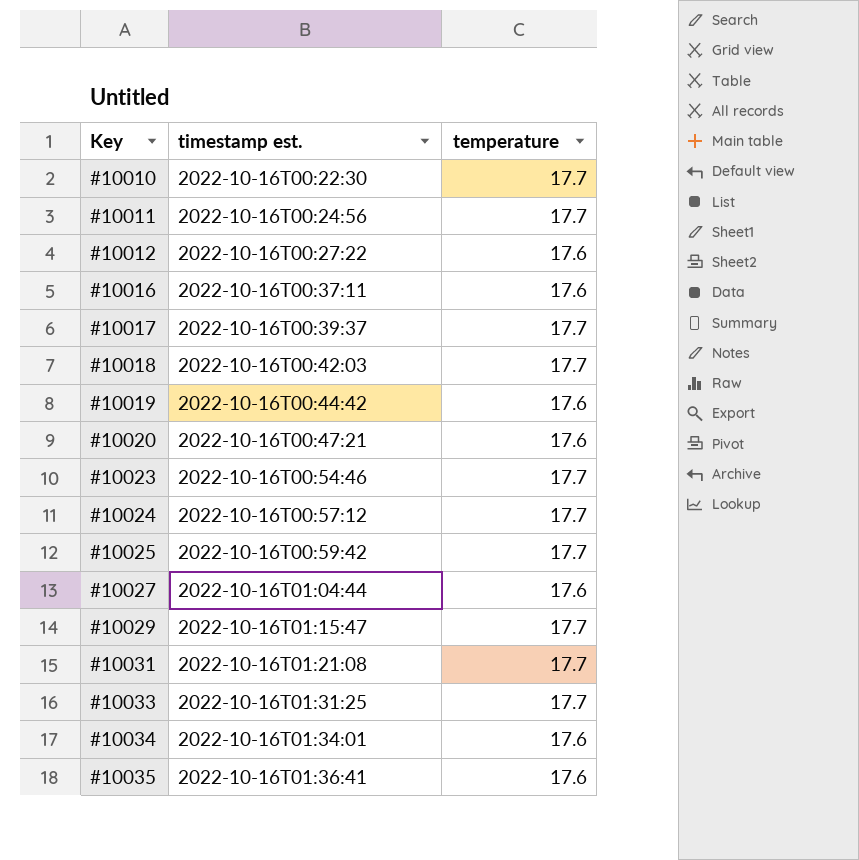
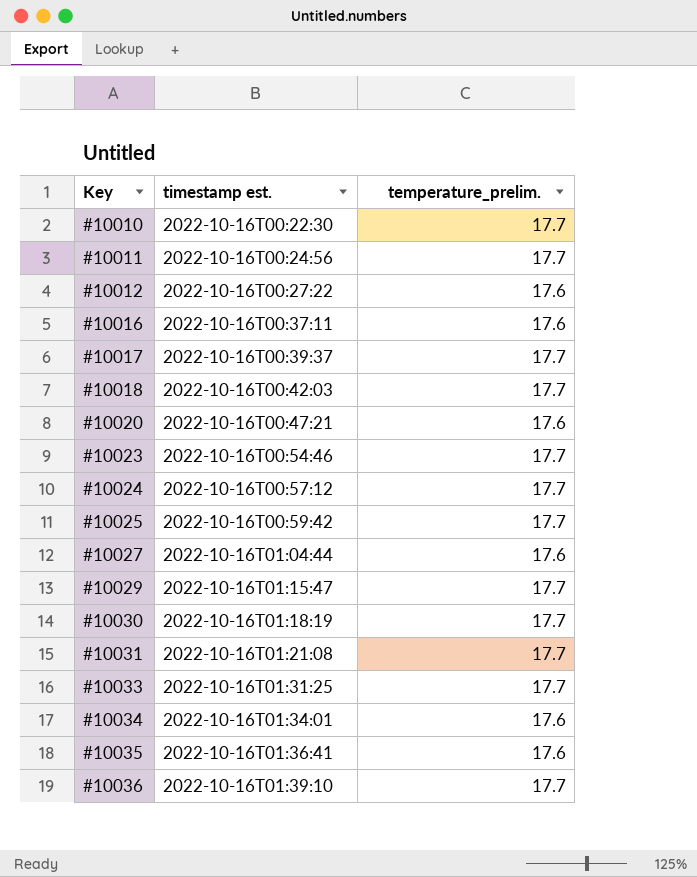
column name: temperature -> temperature_prelim.
row #10019: 2022-10-16T00:44:42 | 17.6 -> none
row #10030: none -> 2022-10-16T01:18:19 | 17.7
row #10036: none -> 2022-10-16T01:39:10 | 17.7

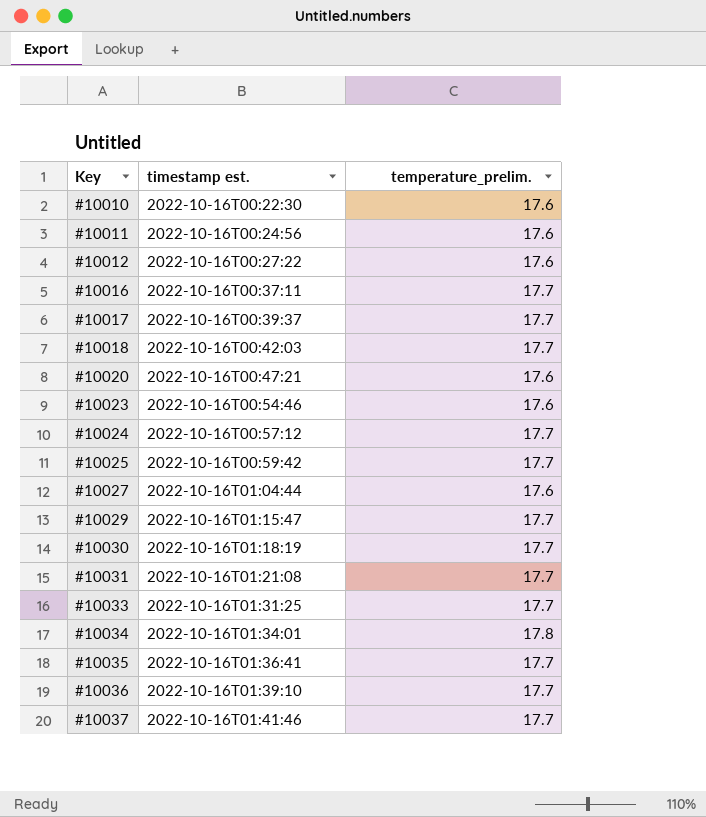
#10010 | temperature_prelim.: 17.7 -> 17.6
#10011 | temperature_prelim.: 17.7 -> 17.6
#10016 | temperature_prelim.: 17.6 -> 17.7
#10023 | temperature_prelim.: 17.7 -> 17.6
#10034 | temperature_prelim.: 17.6 -> 17.8
#10035 | temperature_prelim.: 17.6 -> 17.7
row #10037: none -> 2022-10-16T01:41:46 | 17.7

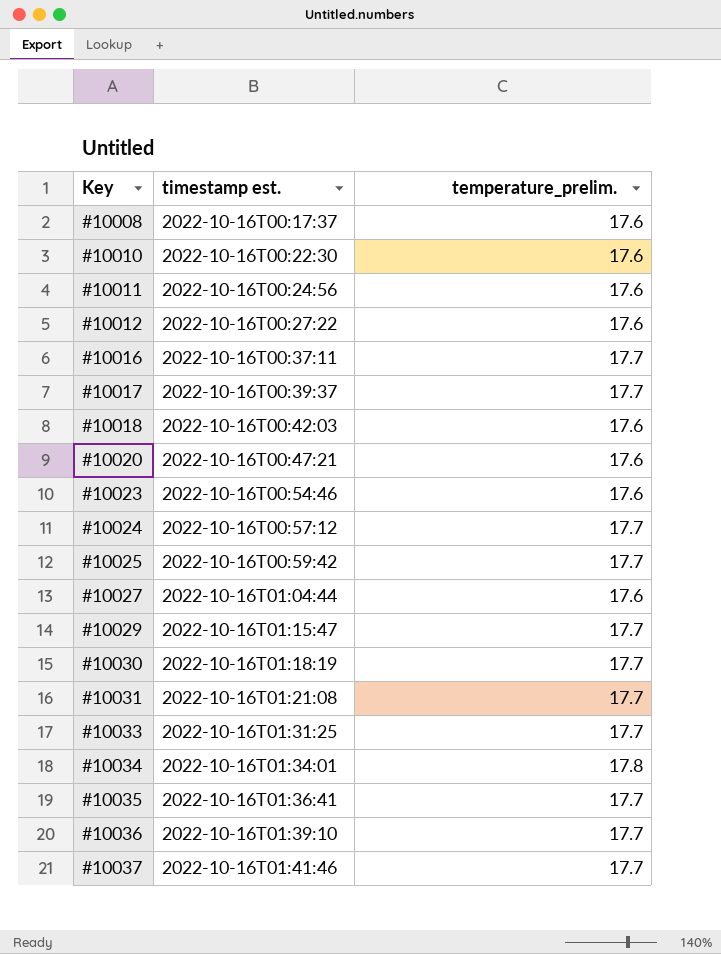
row #10008: none -> 2022-10-16T00:17:37 | 17.6
#10018 | temperature_prelim.: 17.7 -> 17.6

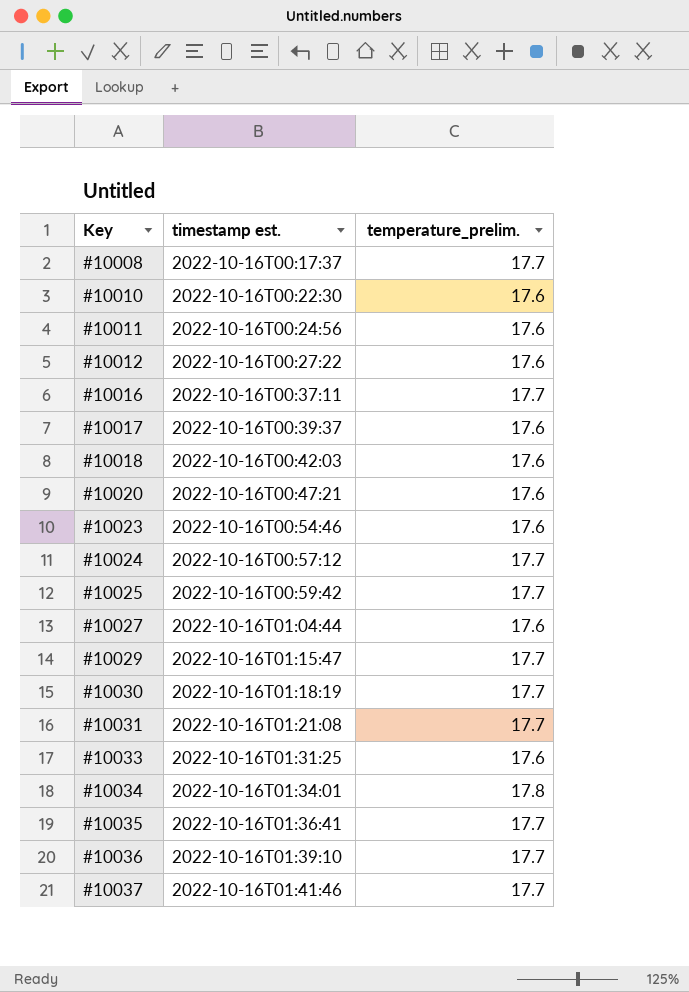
#10008 | temperature_prelim.: 17.6 -> 17.7
#10017 | temperature_prelim.: 17.7 -> 17.6
#10033 | temperature_prelim.: 17.7 -> 17.6

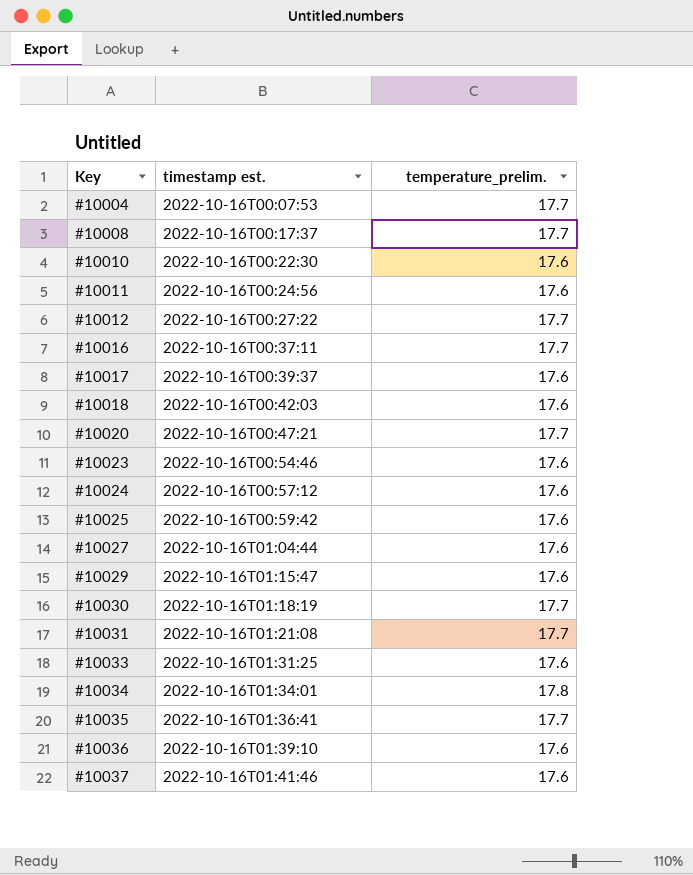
row #10004: none -> 2022-10-16T00:07:53 | 17.7
#10012 | temperature_prelim.: 17.6 -> 17.7
#10020 | temperature_prelim.: 17.6 -> 17.7
#10024 | temperature_prelim.: 17.7 -> 17.6
#10025 | temperature_prelim.: 17.7 -> 17.6
#10029 | temperature_prelim.: 17.7 -> 17.6
#10036 | temperature_prelim.: 17.7 -> 17.6
#10037 | temperature_prelim.: 17.7 -> 17.6

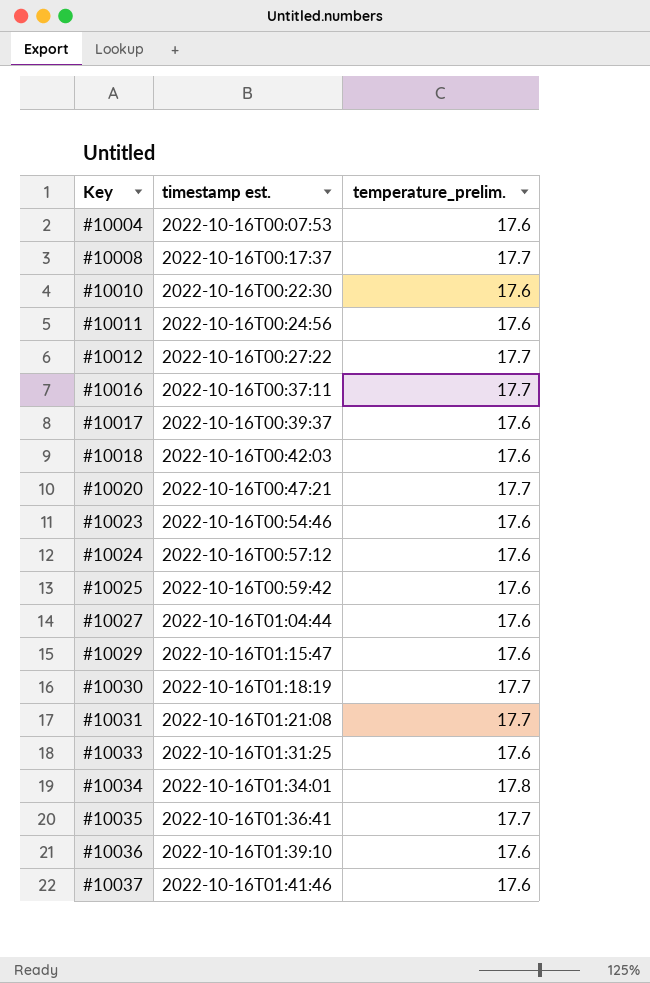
#10004 | temperature_prelim.: 17.7 -> 17.6

